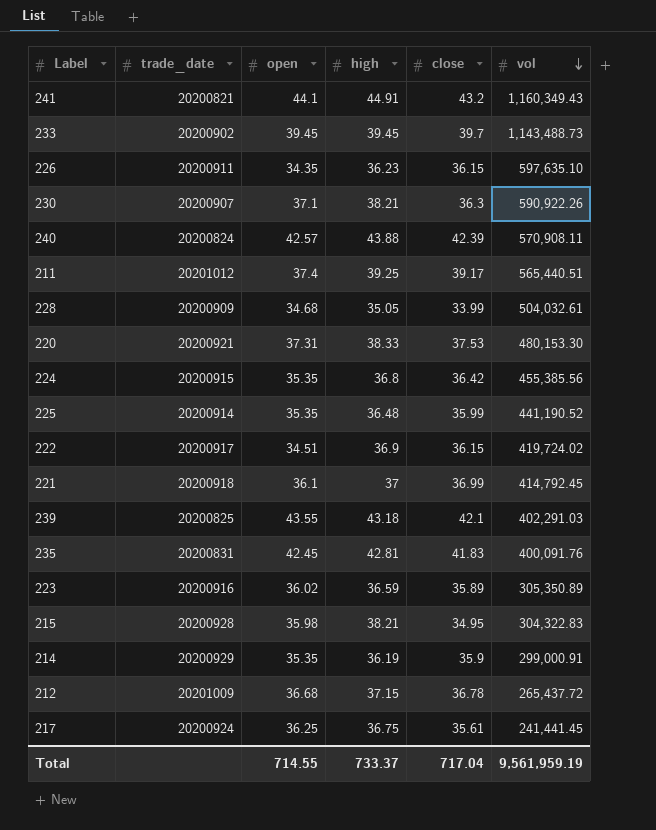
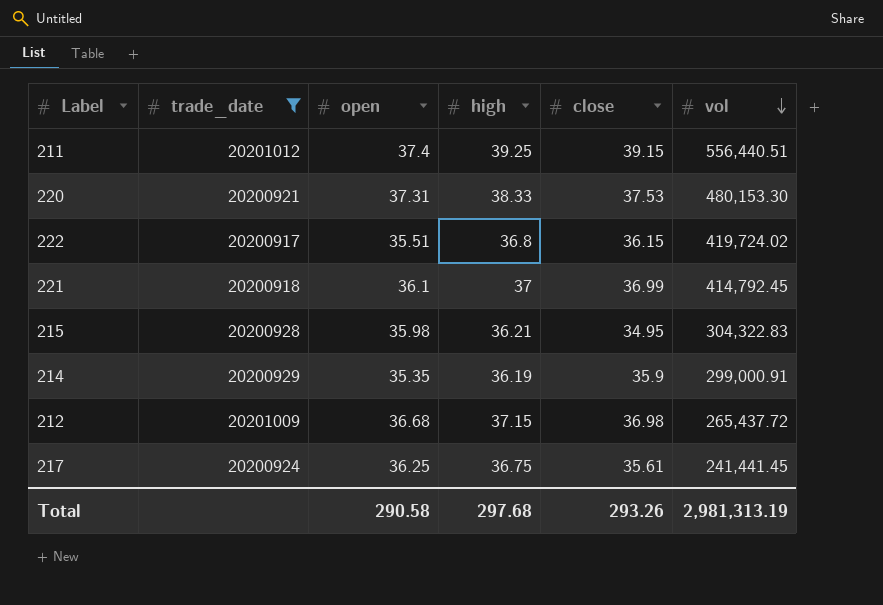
filter: none -> trade_date >= 20200917
211 | close: 39.17 -> 39.15
211 | vol: 565,440.51 -> 556,440.51
222 | open: 34.51 -> 35.51
222 | high: 36.9 -> 36.8
215 | high: 38.21 -> 36.21
212 | close: 36.78 -> 36.98
Total | open: 714.55 -> 290.58
Total | high: 733.37 -> 297.68
Total | close: 717.04 -> 293.26
Total | vol: 9,561,959.19 -> 2,981,313.19

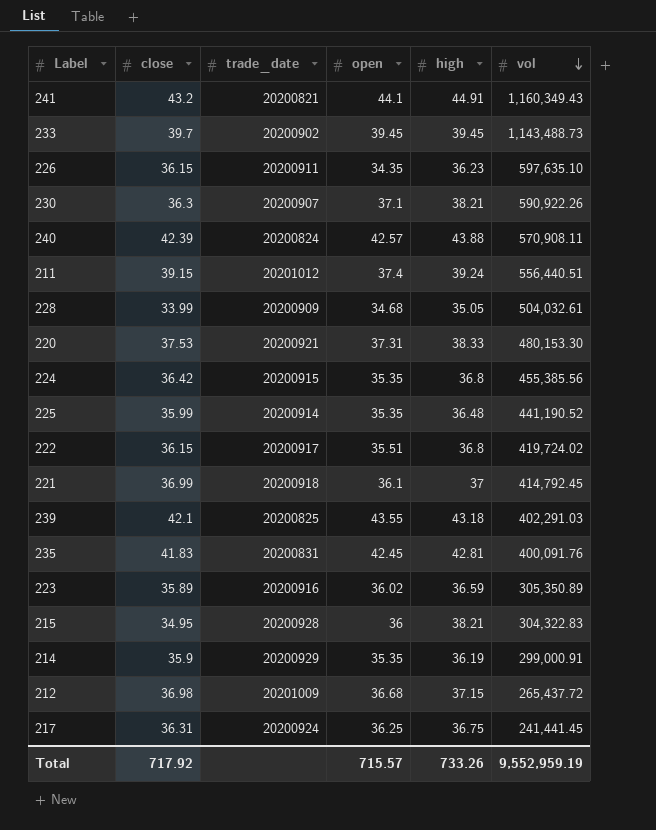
filter: trade_date >= 20200917 -> none
column close | position: 5 -> 2
211 | high: 39.25 -> 39.24
215 | open: 35.98 -> 36
215 | high: 36.21 -> 38.21
217 | close: 35.61 -> 36.31
Total | close: 293.26 -> 717.92
Total | open: 290.58 -> 715.57
Total | high: 297.68 -> 733.26
Total | vol: 2,981,313.19 -> 9,552,959.19

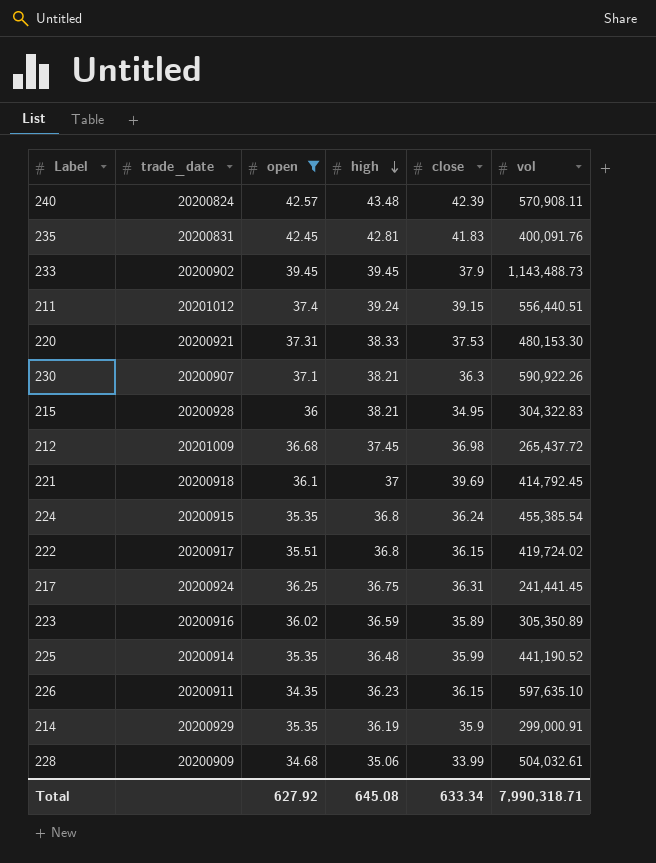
filter: none -> open <= 42.57
row order: vol descending -> high descending
column close | position: 2 -> 5
240 | high: 43.88 -> 43.48
233 | close: 39.7 -> 37.9
212 | high: 37.15 -> 37.45
221 | close: 36.99 -> 39.69
224 | close: 36.42 -> 36.24
224 | vol: 455,385.56 -> 455,385.54
228 | high: 35.05 -> 35.06
Total | open: 715.57 -> 627.92
Total | high: 733.26 -> 645.08
Total | close: 717.92 -> 633.34
Total | vol: 9,552,959.19 -> 7,990,318.71

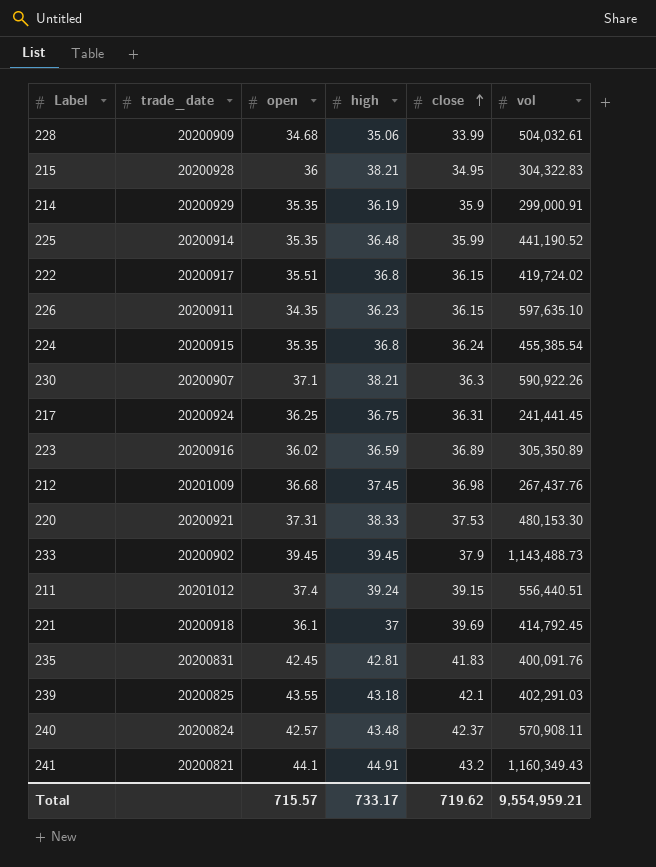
filter: open <= 42.57 -> none
row order: high descending -> close ascending
223 | close: 35.89 -> 36.89
212 | vol: 265,437.72 -> 267,437.76
240 | close: 42.39 -> 42.37
Total | open: 627.92 -> 715.57
Total | high: 645.08 -> 733.17
Total | close: 633.34 -> 719.62
Total | vol: 7,990,318.71 -> 9,554,959.21

